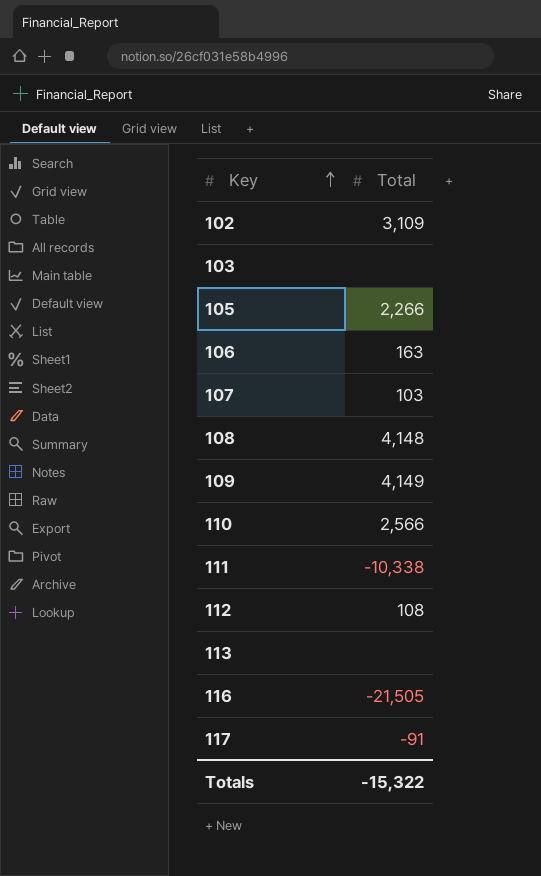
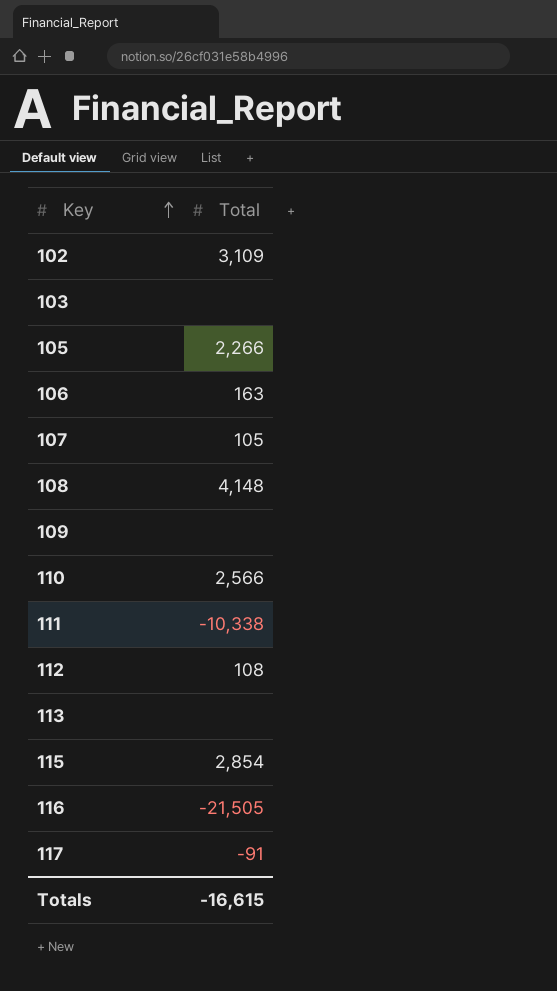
107 | Total: 103 -> 105
109 | Total: 4,149 -> none
row 115: none -> 2,854
Totals | Total: -15,322 -> -16,615

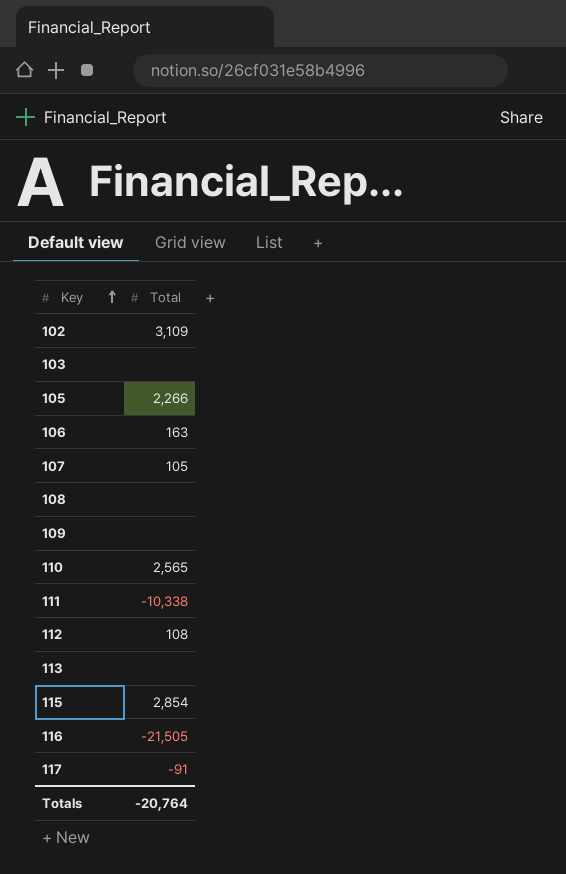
108 | Total: 4,148 -> none
110 | Total: 2,566 -> 2,565
Totals | Total: -16,615 -> -20,764

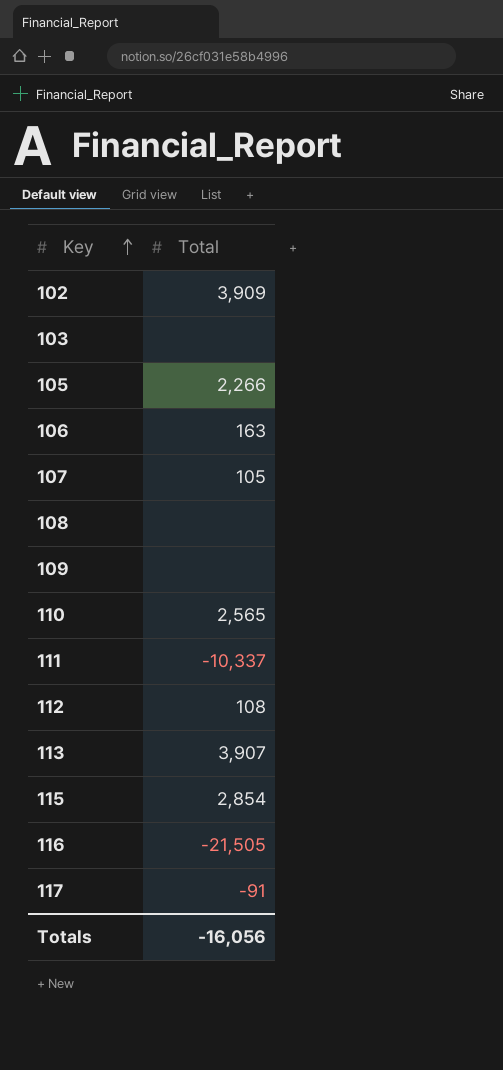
102 | Total: 3,109 -> 3,909
111 | Total: -10,338 -> -10,337
113 | Total: none -> 3,907
Totals | Total: -20,764 -> -16,056

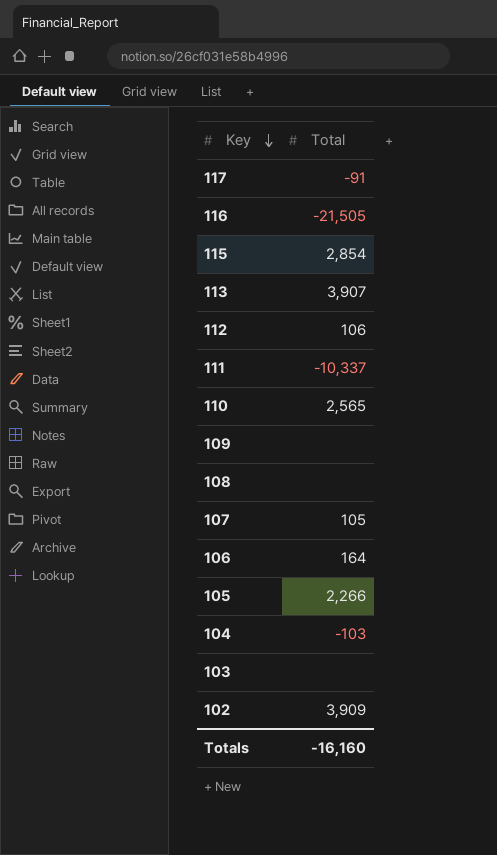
row order: Key ascending -> Key descending
112 | Total: 108 -> 106
106 | Total: 163 -> 164
row 104: none -> -103
Totals | Total: -16,056 -> -16,160

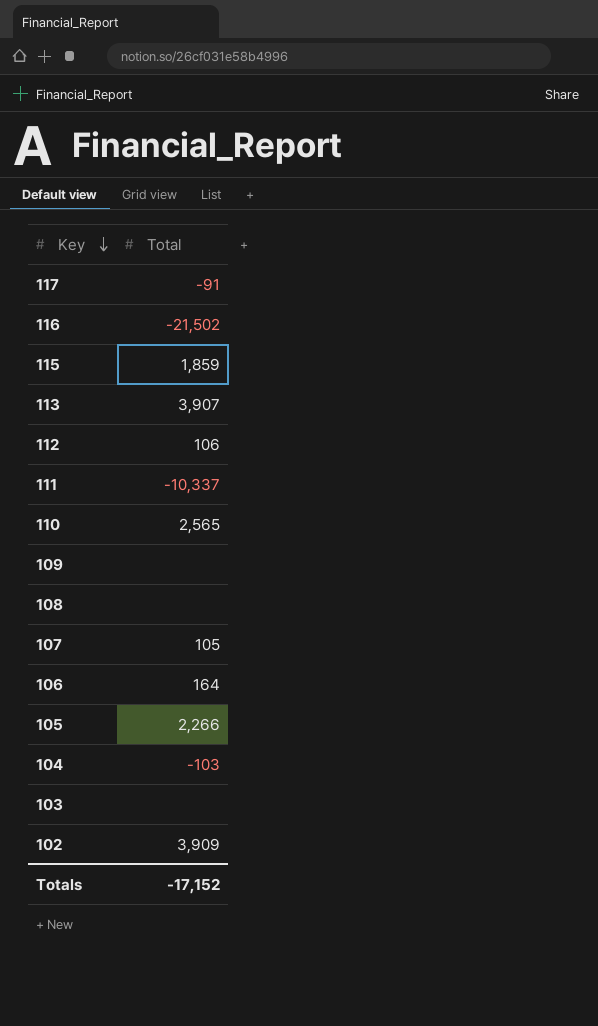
116 | Total: -21,505 -> -21,502
115 | Total: 2,854 -> 1,859
Totals | Total: -16,160 -> -17,152

